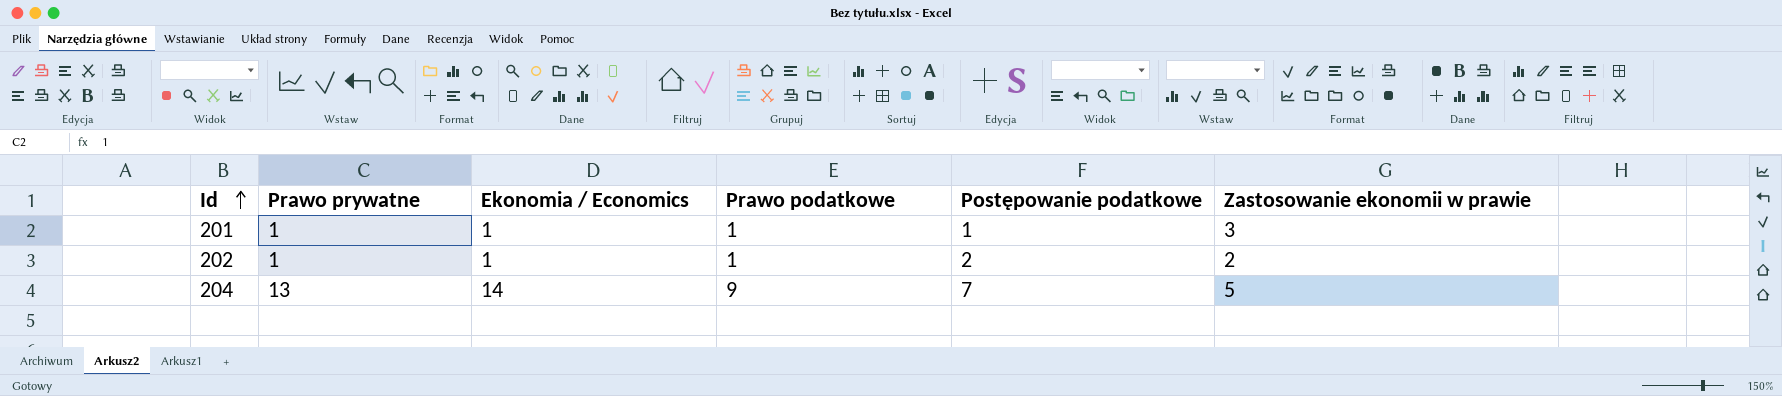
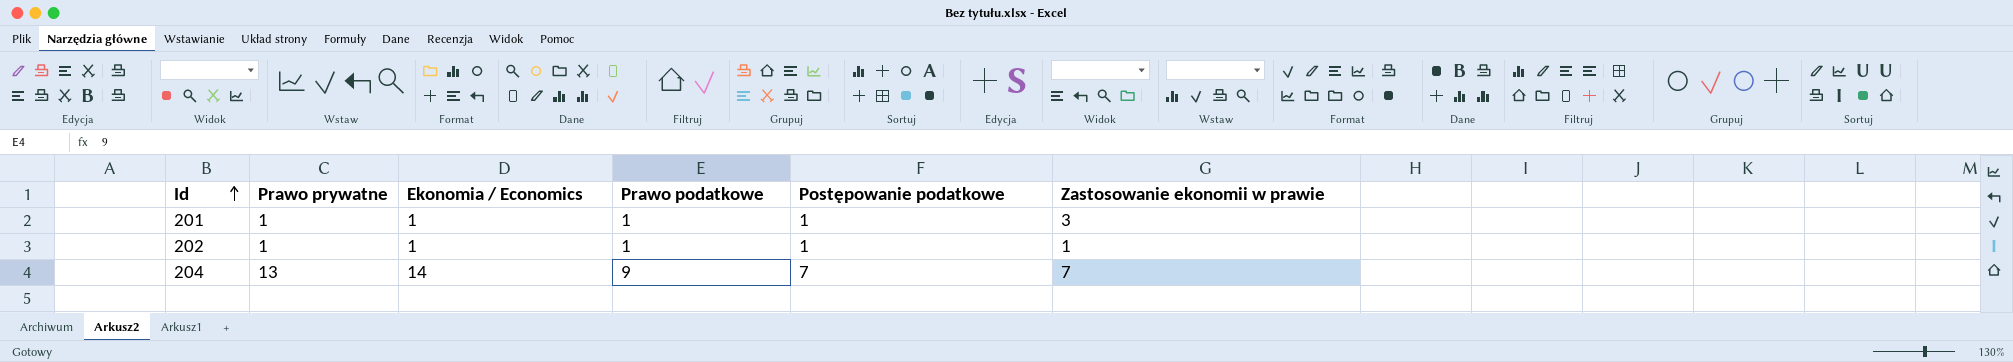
202 | Postępowanie podatkowe: 2 -> 1
202 | Zastosowanie ekonomii w prawie: 2 -> 1
204 | Zastosowanie ekonomii w prawie: 5 -> 7

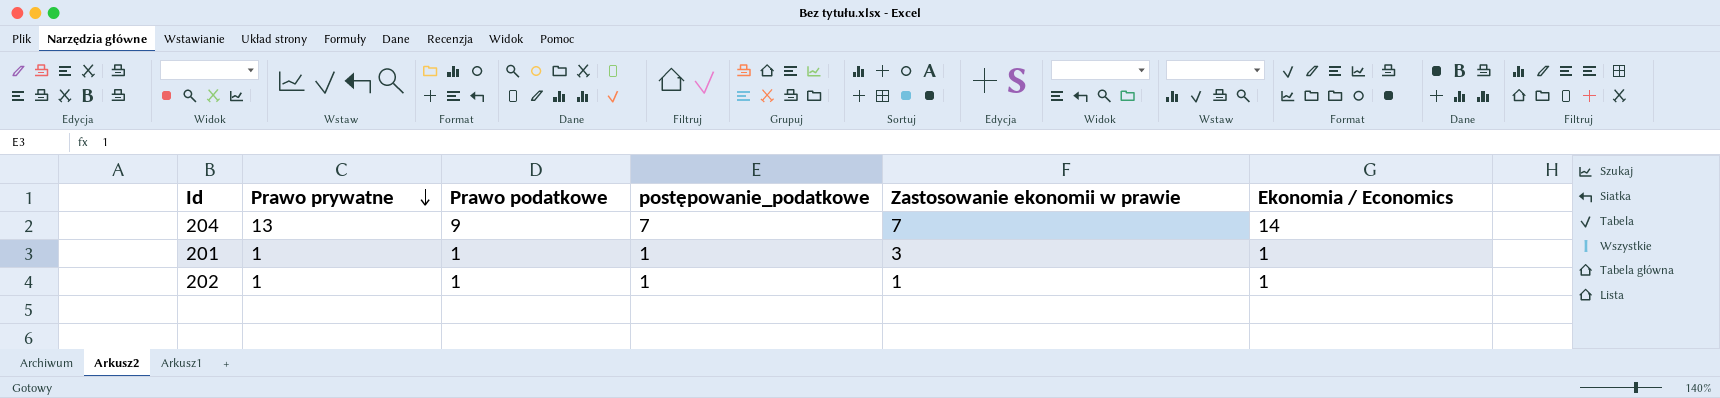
row order: Id ascending -> Prawo prywatne descending
column name: Postępowanie podatkowe -> postępowanie_podatkowe
column Ekonomia / Economics | position: 3 -> 6

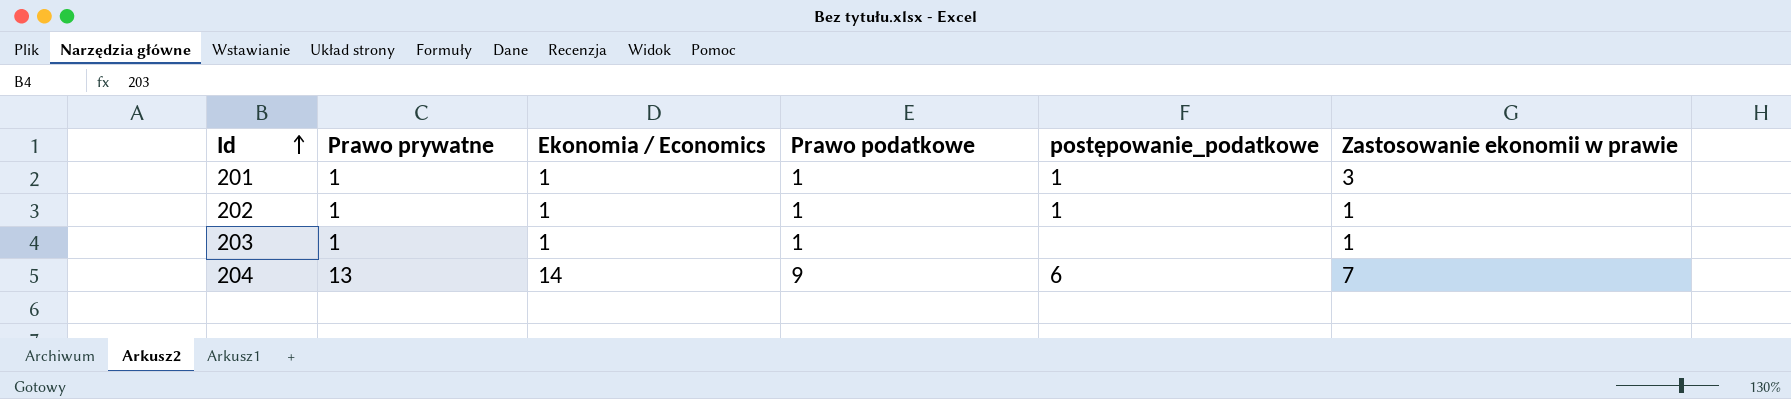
row order: Prawo prywatne descending -> Id ascending
column Ekonomia / Economics | position: 6 -> 3
row 203: none -> 1 | 1 | 1 | none | 1
204 | postępowanie_podatkowe: 7 -> 6

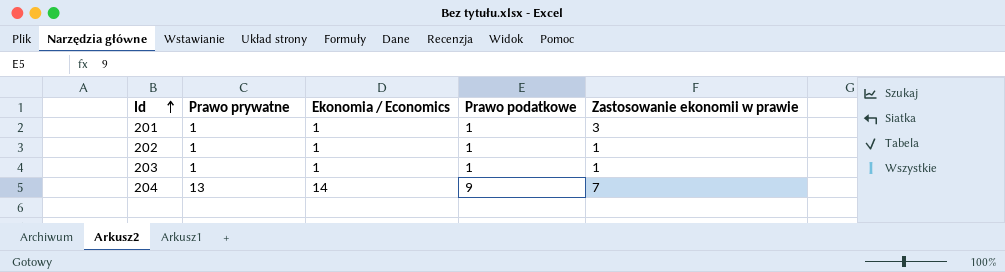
column postępowanie_podatkowe | position: 5 -> none

